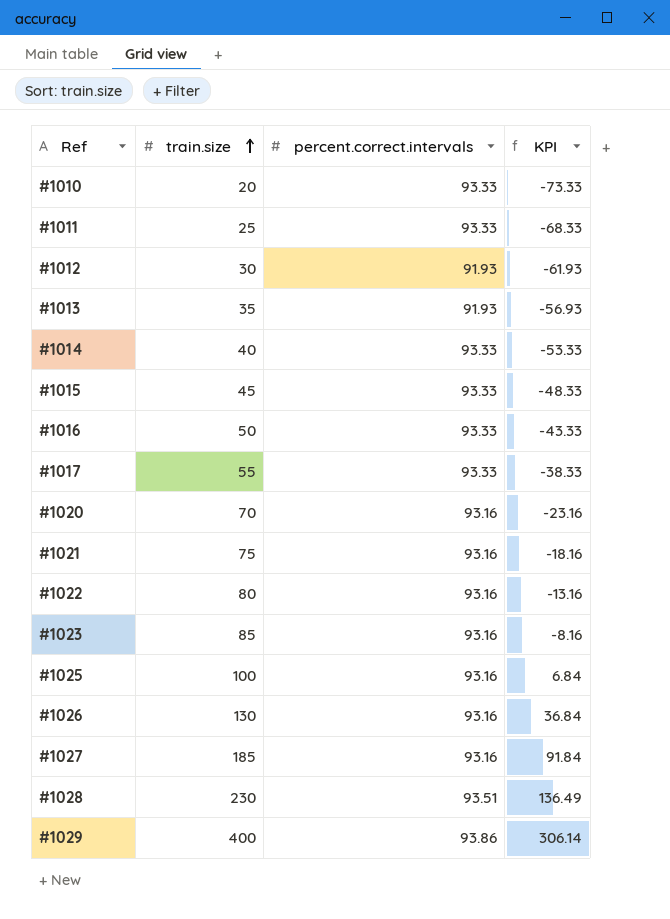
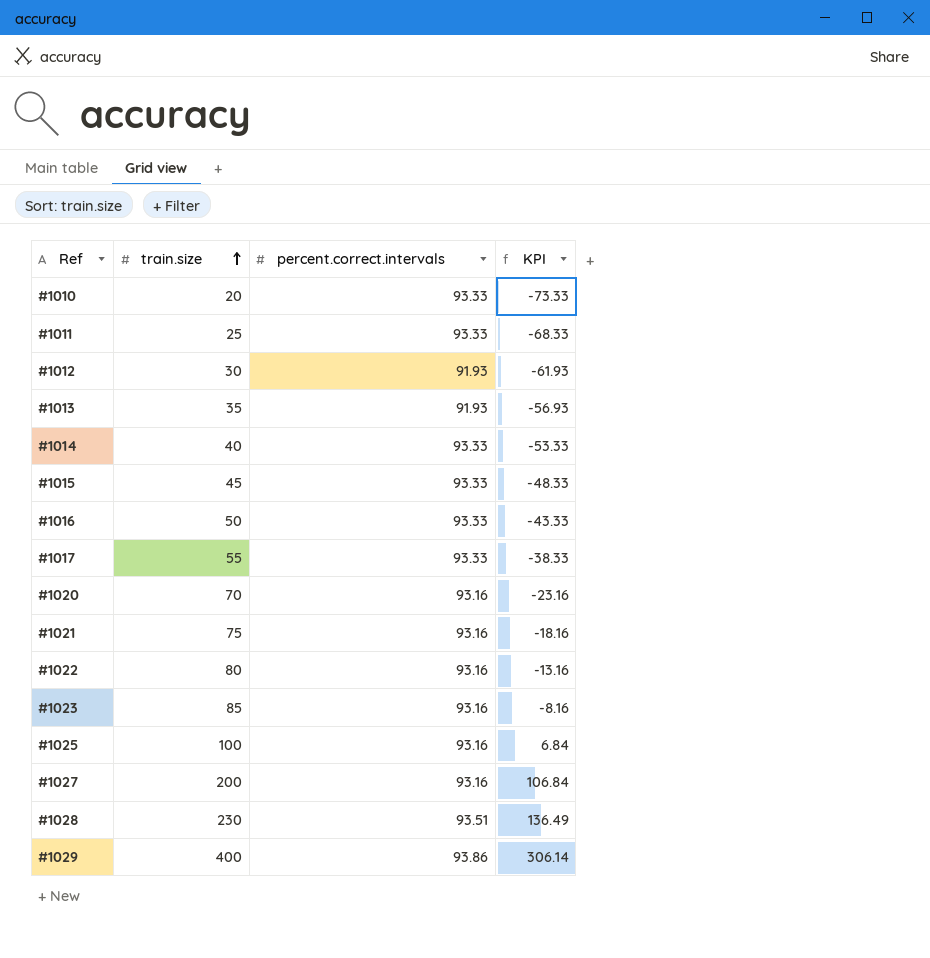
row #1026: 130 | 93.16 | 36.84 -> none
#1027 | train.size: 185 -> 200
#1027 | KPI: 91.84 -> 106.84

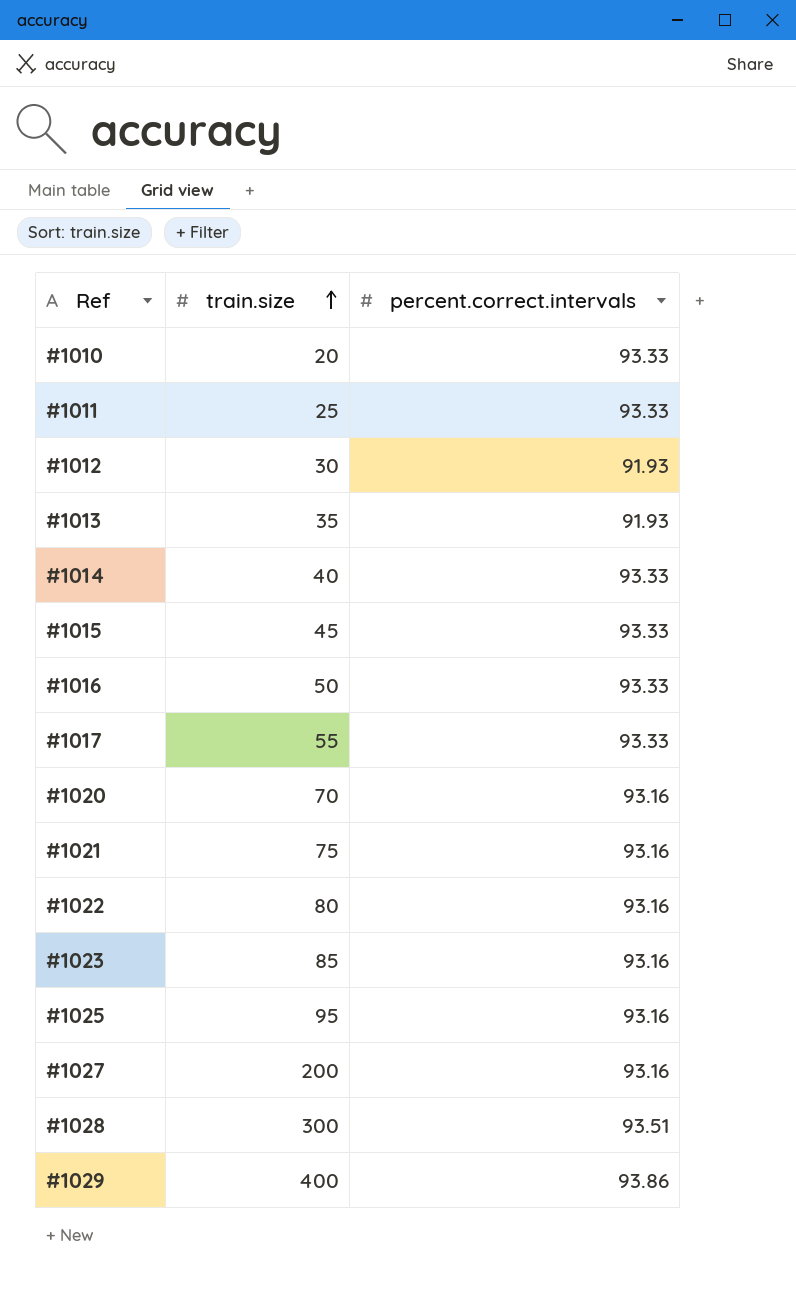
column KPI | formula: [train.size] - [percent.correct.intervals] -> none
#1025 | train.size: 100 -> 95
#1028 | train.size: 230 -> 300

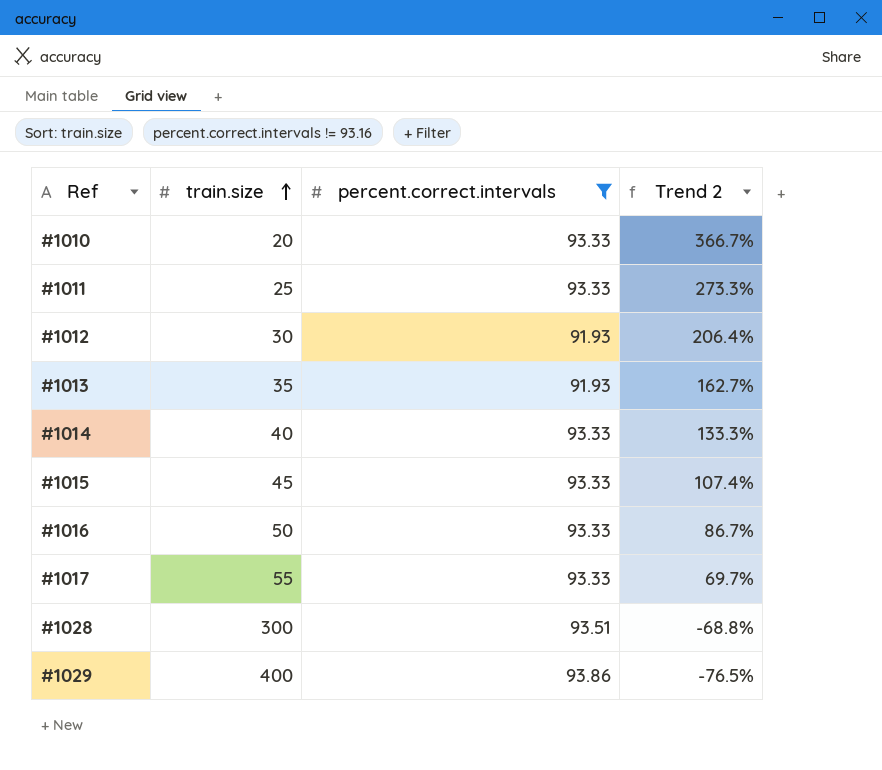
filter: none -> percent.correct.intervals != 93.16
column Trend 2 | formula: none -> ([percent.correct.intervals] - [train.size]) / [train.size]

